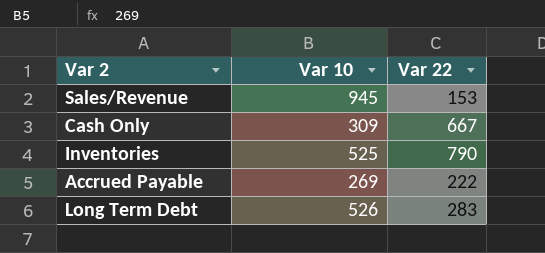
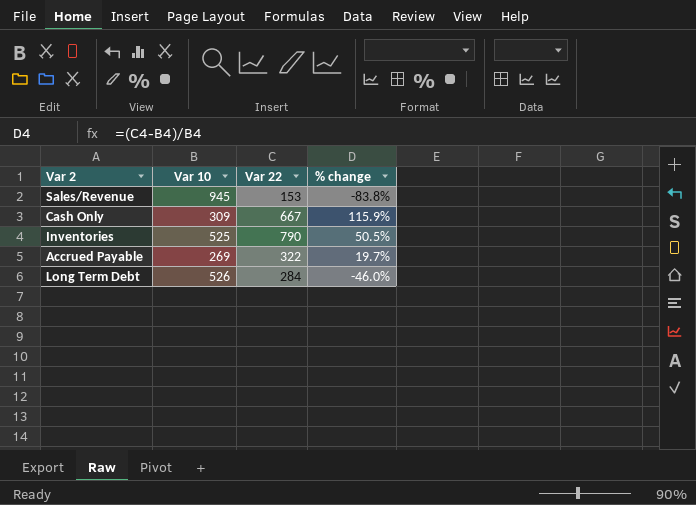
column % change | formula: none -> ([Var 22] - [Var 10]) / [Var 10]
Accrued Payable | Var 22: 222 -> 322
Long Term Debt | Var 22: 283 -> 284

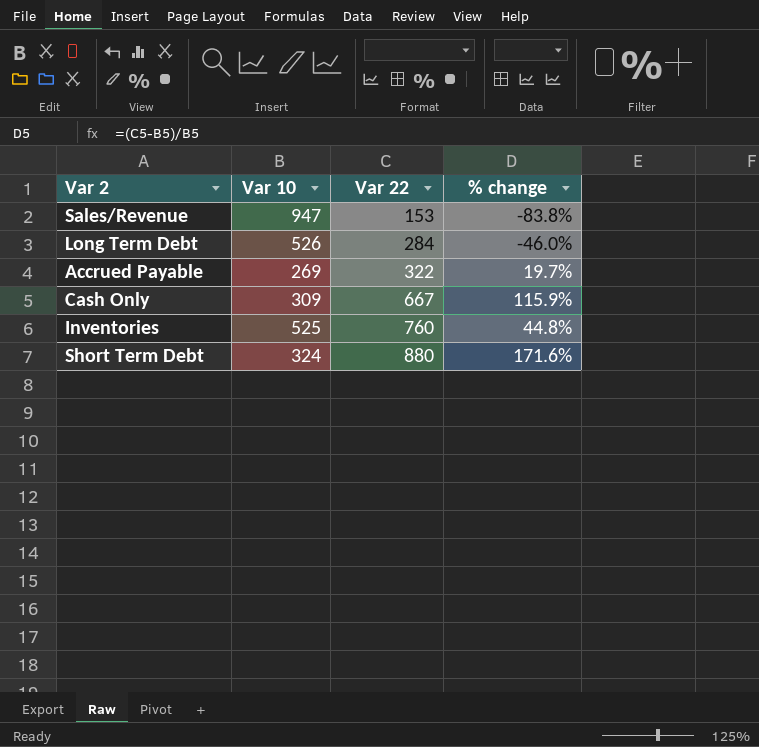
row order: none -> Var 22 ascending
Sales/Revenue | Var 10: 945 -> 947
Inventories | Var 22: 790 -> 760
Inventories | % change: 50.5% -> 44.8%
row Short Term Debt: none -> 324 | 880 | 171.6%

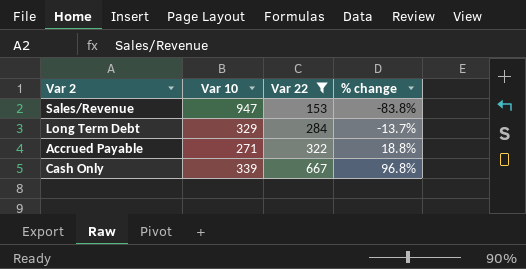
filter: none -> Var 22 <= 667
Long Term Debt | Var 10: 526 -> 329
Long Term Debt | % change: -46.0% -> -13.7%
Accrued Payable | Var 10: 269 -> 271
Accrued Payable | % change: 19.7% -> 18.8%
Cash Only | Var 10: 309 -> 339
Cash Only | % change: 115.9% -> 96.8%

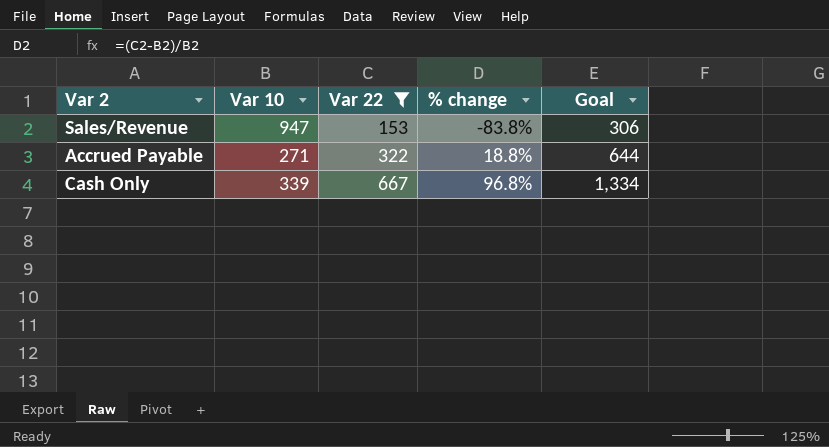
column Goal | formula: none -> [Var 22] * 2
row Long Term Debt: 329 | 284 | -13.7% -> none

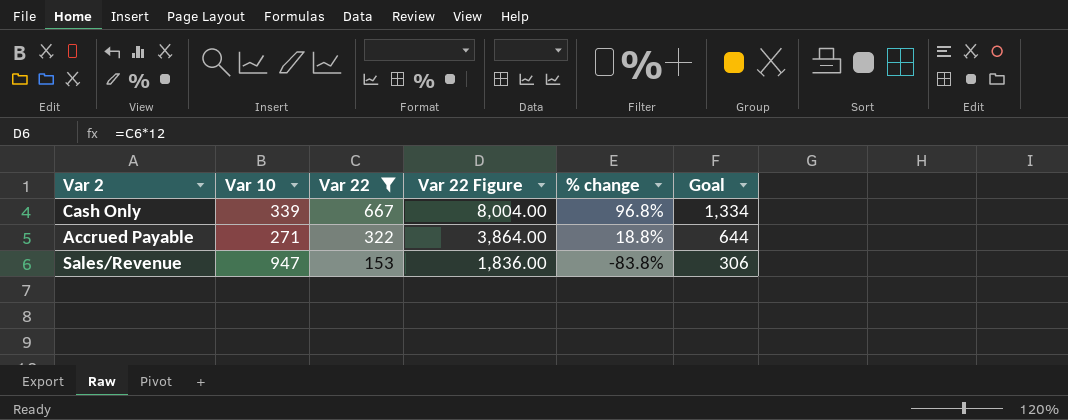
row order: Var 22 ascending -> Var 22 descending
column Var 22 Figure | formula: none -> [Var 22] * 12

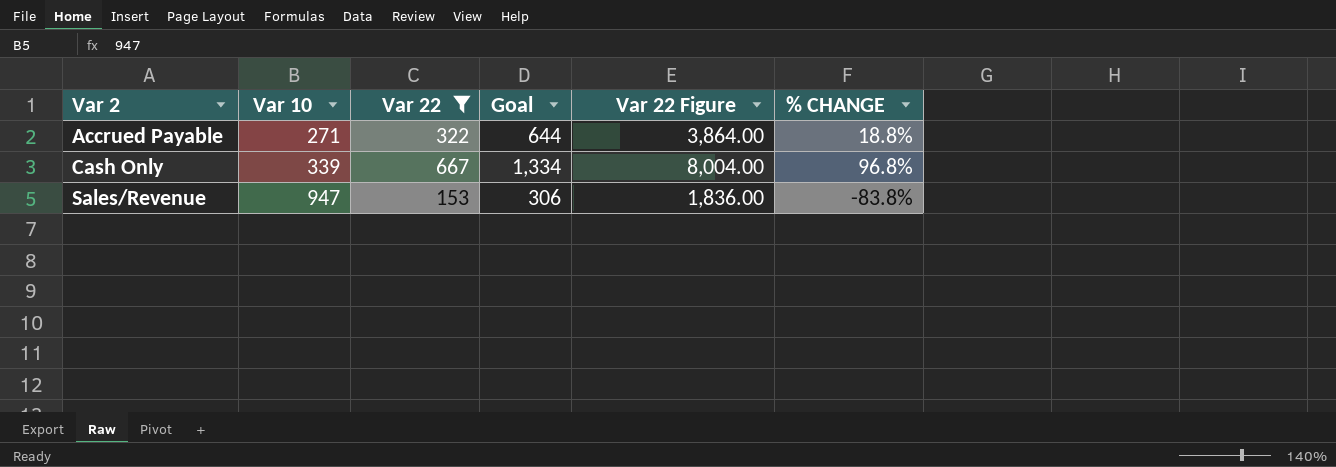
row order: Var 22 descending -> Var 2 ascending
column Goal | position: 6 -> 4
column name: % change -> % CHANGE

